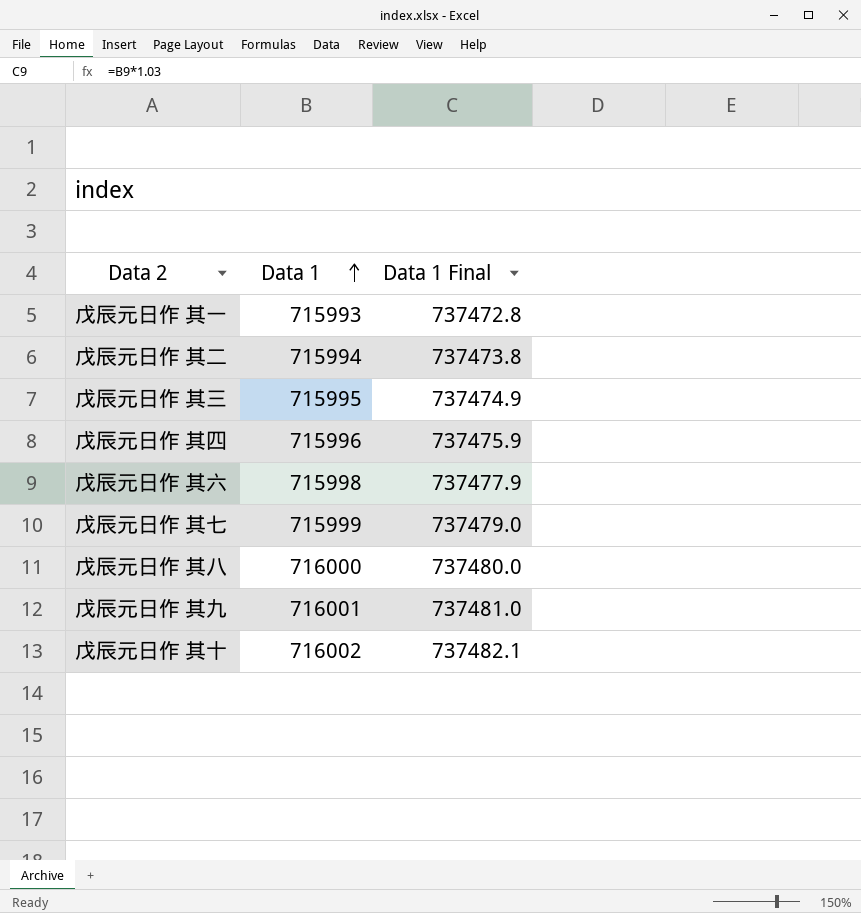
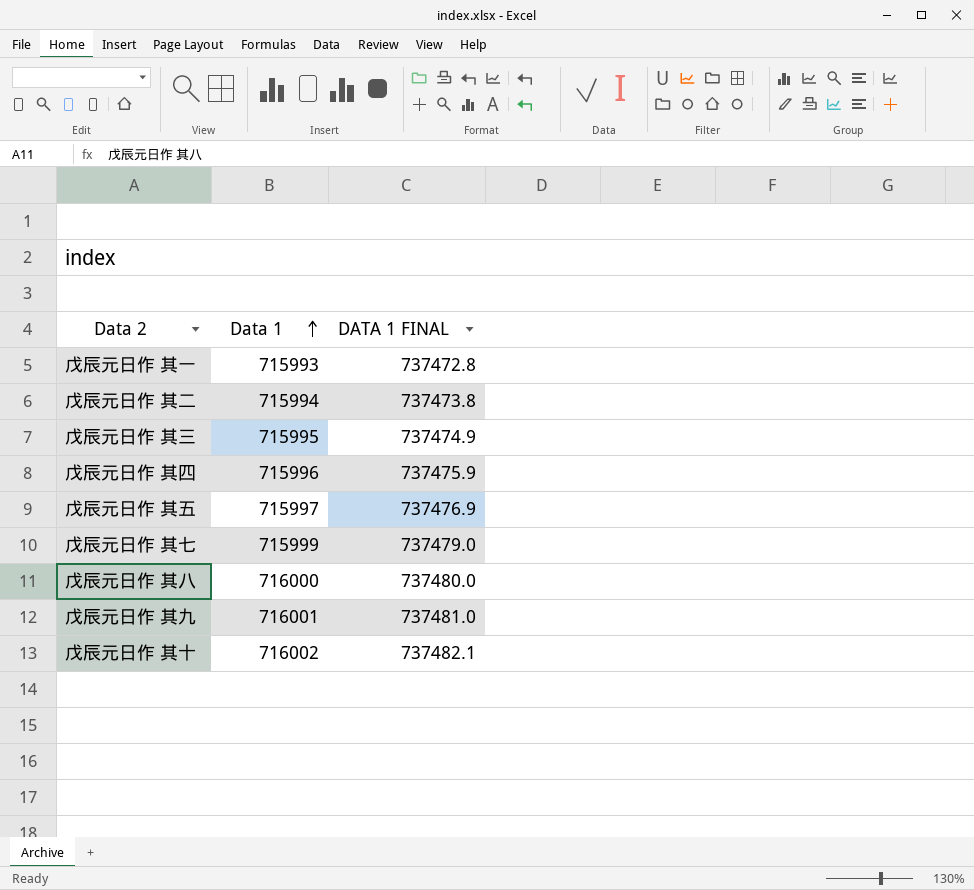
column name: Data 1 Final -> DATA 1 FINAL
row 戊辰元日作 其六: 715998 | 737477.9 -> none
row 戊辰元日作 其五: none -> 715997 | 737476.9

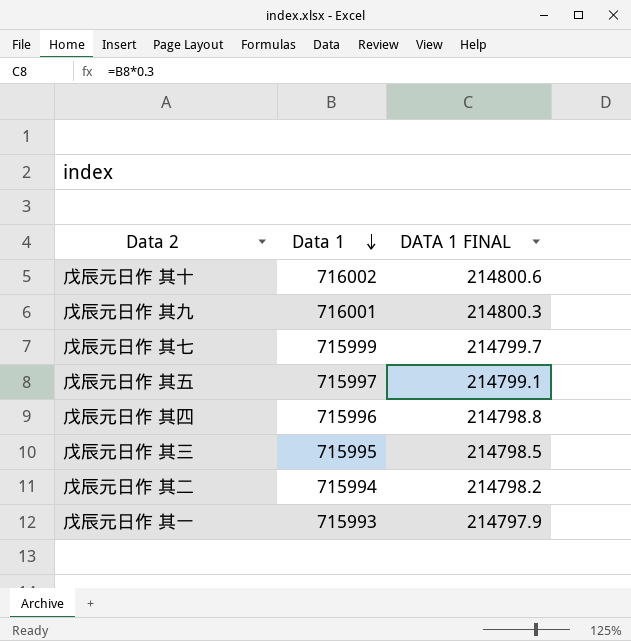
row order: Data 1 ascending -> Data 1 descending
column DATA 1 FINAL | formula: [Data 1] * 1.03 -> [Data 1] * 0.3
row 戊辰元日作 其八: 716000 | 737480.0 -> none

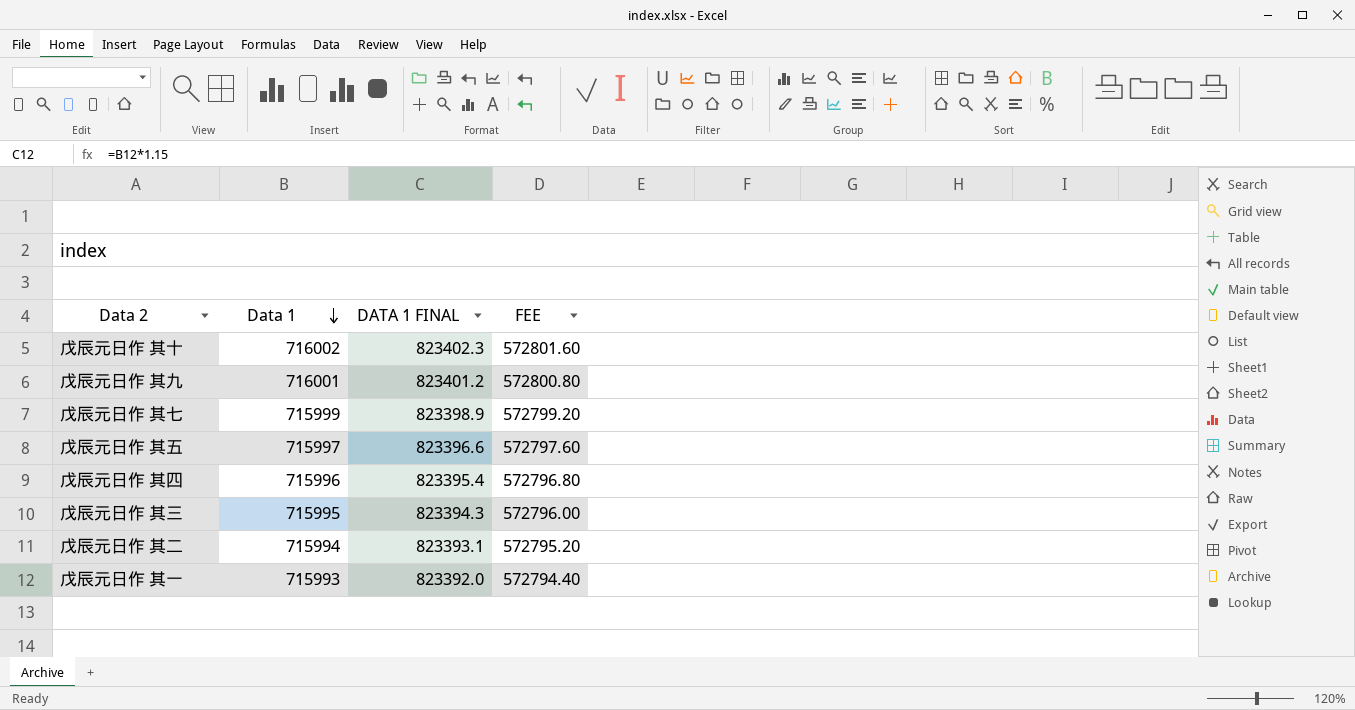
column DATA 1 FINAL | formula: [Data 1] * 0.3 -> [Data 1] * 1.15
column FEE | formula: none -> [Data 1] * 0.8

